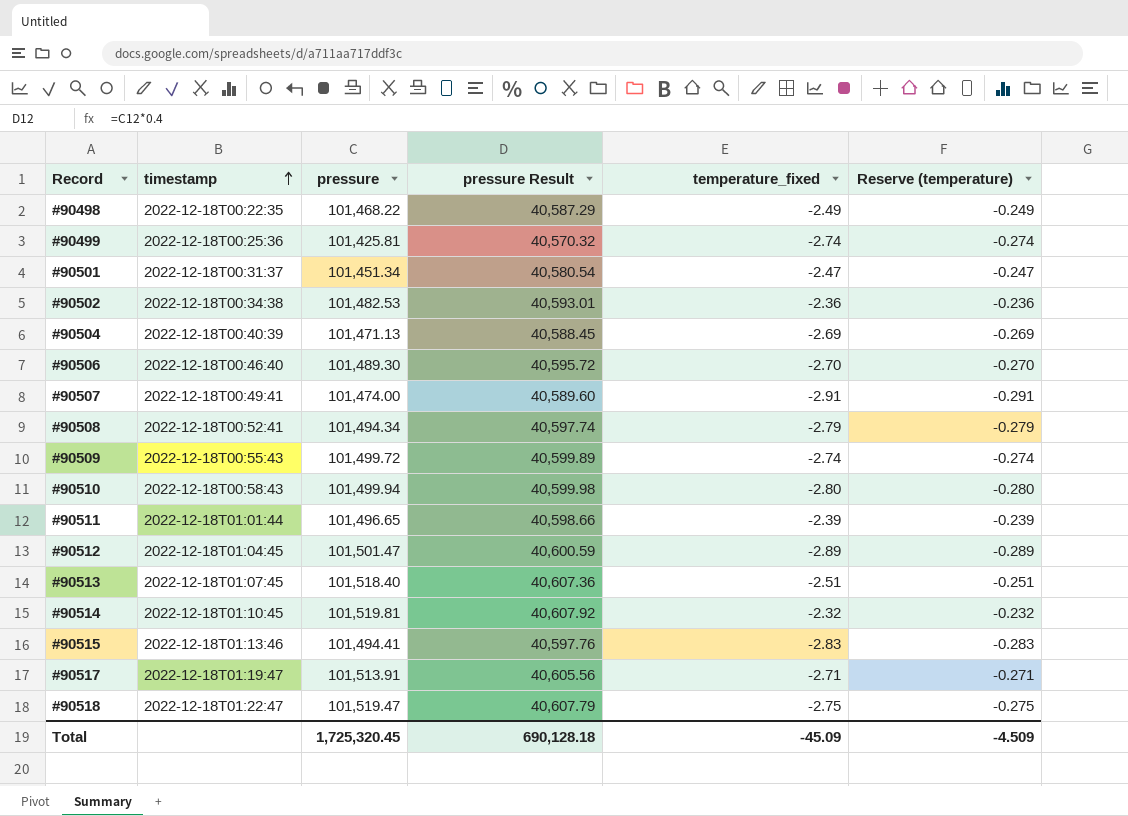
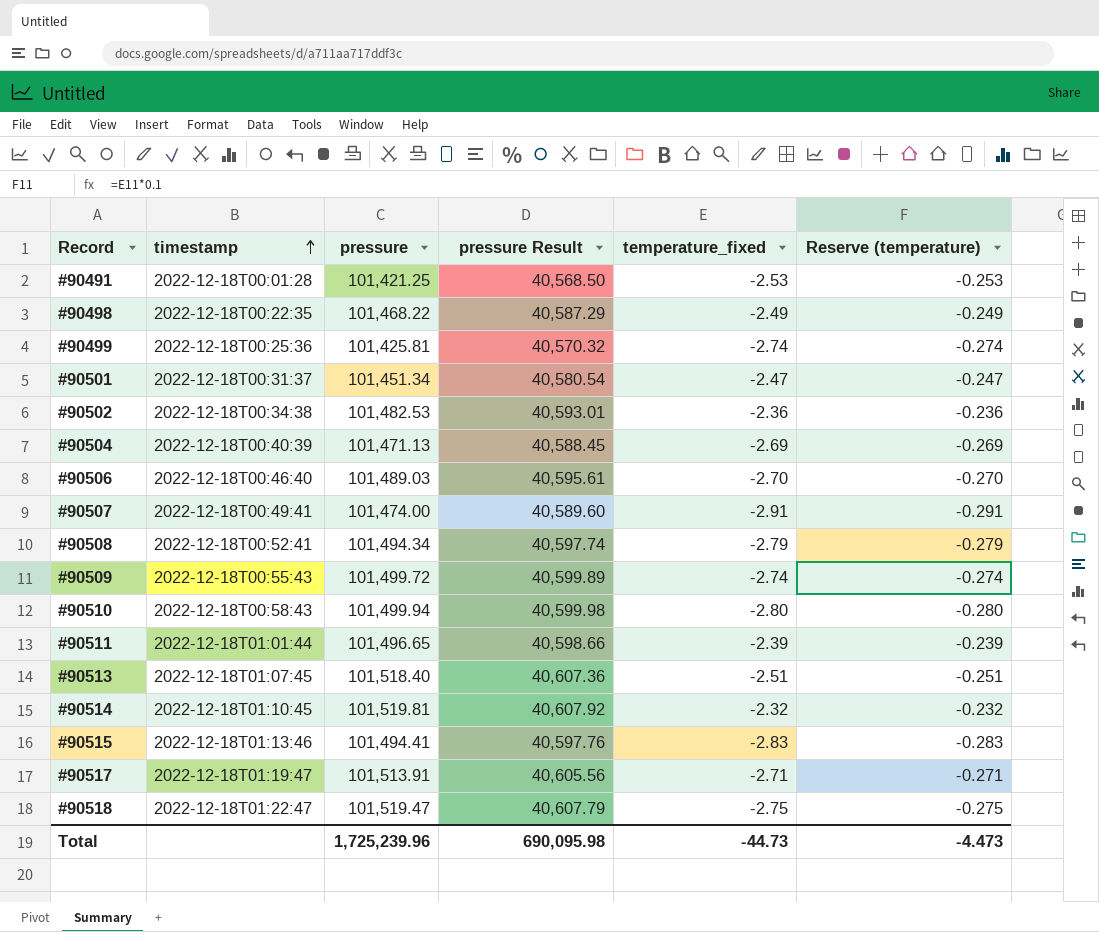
row #90512: 2022-12-18T01:04:45 | 101,501.47 | 40,600.59 | -2.89 | -0.289 -> none
row #90491: none -> 2022-12-18T00:01:28 | 101,421.25 | 40,568.50 | -2.53 | -0.253
#90506 | pressure: 101,489.30 -> 101,489.03
#90506 | pressure Result: 40,595.72 -> 40,595.61
Total | pressure: 1,725,320.45 -> 1,725,239.96
Total | pressure Result: 690,128.18 -> 690,095.98
Total | temperature_fixed: -45.09 -> -44.73
Total | Reserve (temperature): -4.509 -> -4.473

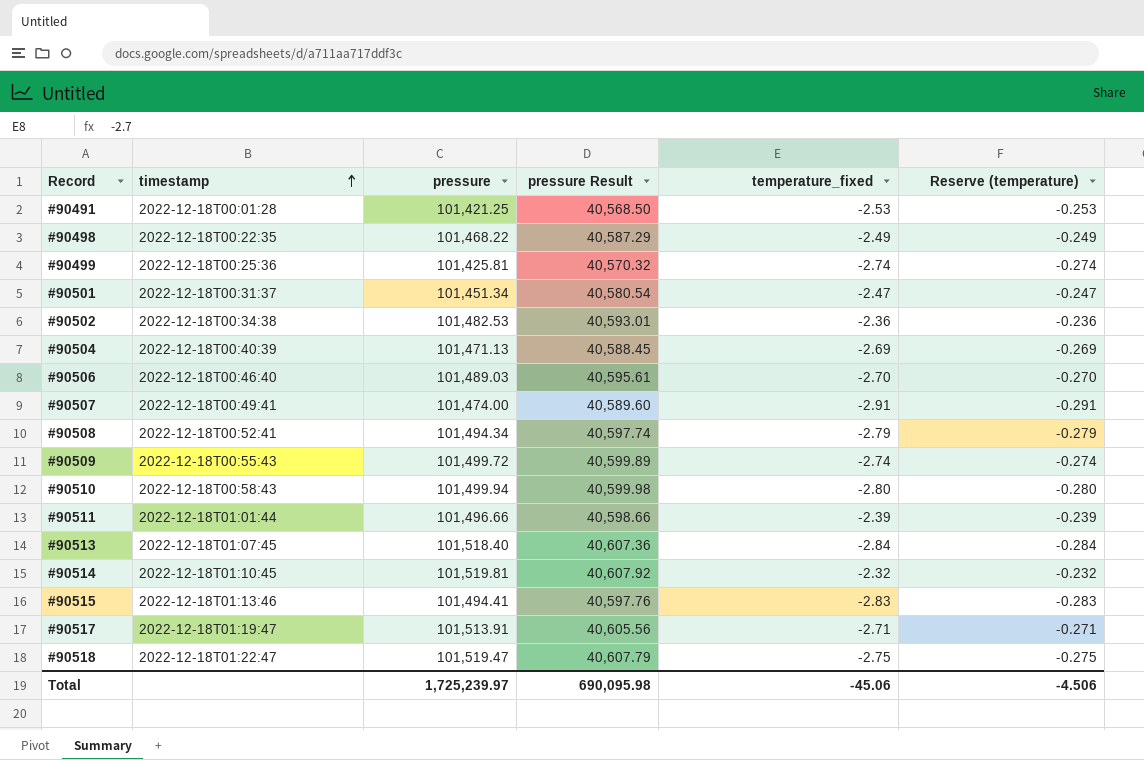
#90511 | pressure: 101,496.65 -> 101,496.66
#90513 | temperature_fixed: -2.51 -> -2.84
#90513 | Reserve (temperature): -0.251 -> -0.284
Total | pressure: 1,725,239.96 -> 1,725,239.97
Total | temperature_fixed: -44.73 -> -45.06
Total | Reserve (temperature): -4.473 -> -4.506

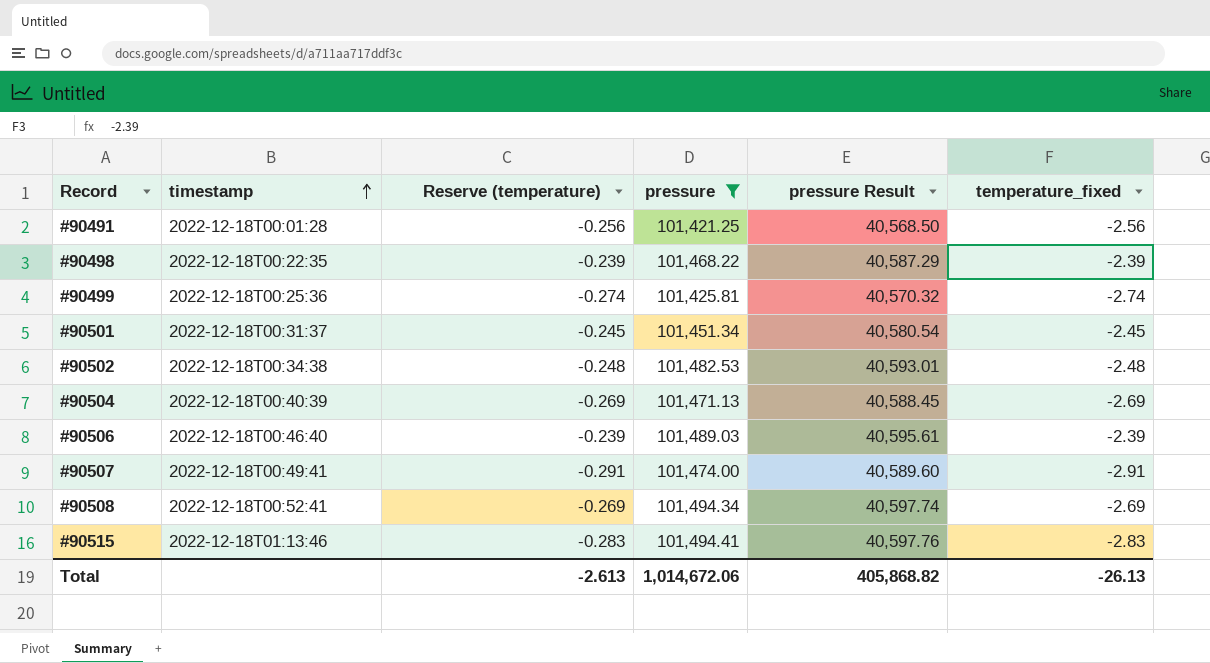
filter: none -> pressure <= 101,494.41
column Reserve (temperature) | position: 6 -> 3
#90491 | Reserve (temperature): -0.253 -> -0.256
#90491 | temperature_fixed: -2.53 -> -2.56
#90498 | Reserve (temperature): -0.249 -> -0.239
#90498 | temperature_fixed: -2.49 -> -2.39
#90501 | Reserve (temperature): -0.247 -> -0.245
#90501 | temperature_fixed: -2.47 -> -2.45
#90502 | Reserve (temperature): -0.236 -> -0.248
#90502 | temperature_fixed: -2.36 -> -2.48
#90506 | Reserve (temperature): -0.270 -> -0.239
#90506 | temperature_fixed: -2.70 -> -2.39
#90508 | Reserve (temperature): -0.279 -> -0.269
#90508 | temperature_fixed: -2.79 -> -2.69
Total | Reserve (temperature): -4.506 -> -2.613
Total | pressure: 1,725,239.97 -> 1,014,672.06
Total | pressure Result: 690,095.98 -> 405,868.82
Total | temperature_fixed: -45.06 -> -26.13

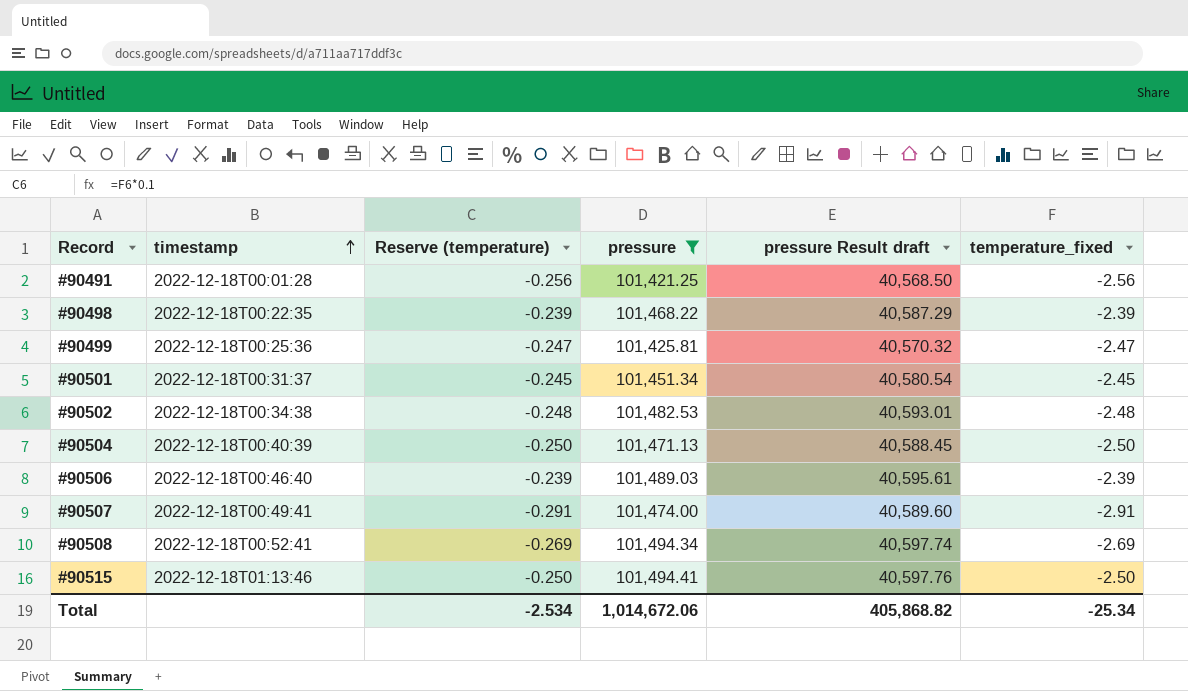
column name: pressure Result -> pressure Result draft
#90499 | Reserve (temperature): -0.274 -> -0.247
#90499 | temperature_fixed: -2.74 -> -2.47
#90504 | Reserve (temperature): -0.269 -> -0.250
#90504 | temperature_fixed: -2.69 -> -2.50
#90515 | Reserve (temperature): -0.283 -> -0.250
#90515 | temperature_fixed: -2.83 -> -2.50
Total | Reserve (temperature): -2.613 -> -2.534
Total | temperature_fixed: -26.13 -> -25.34

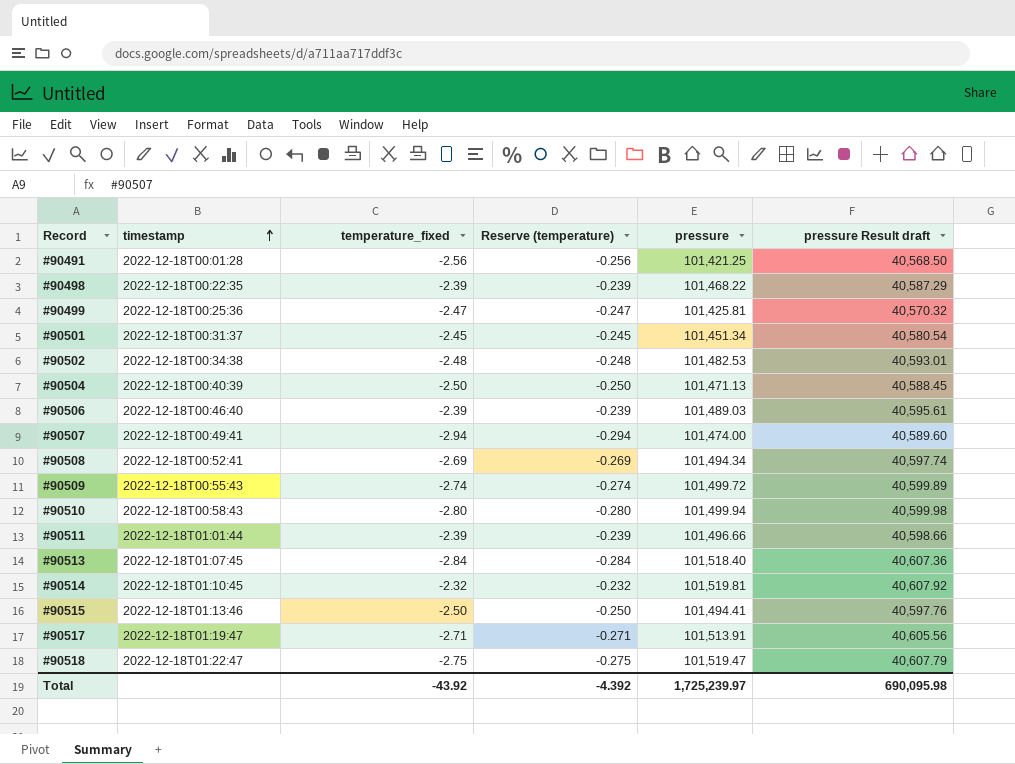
filter: pressure <= 101,494.41 -> none
column temperature_fixed | position: 6 -> 3
#90507 | temperature_fixed: -2.91 -> -2.94
#90507 | Reserve (temperature): -0.291 -> -0.294
Total | temperature_fixed: -25.34 -> -43.92
Total | Reserve (temperature): -2.534 -> -4.392
Total | pressure: 1,014,672.06 -> 1,725,239.97
Total | pressure Result draft: 405,868.82 -> 690,095.98

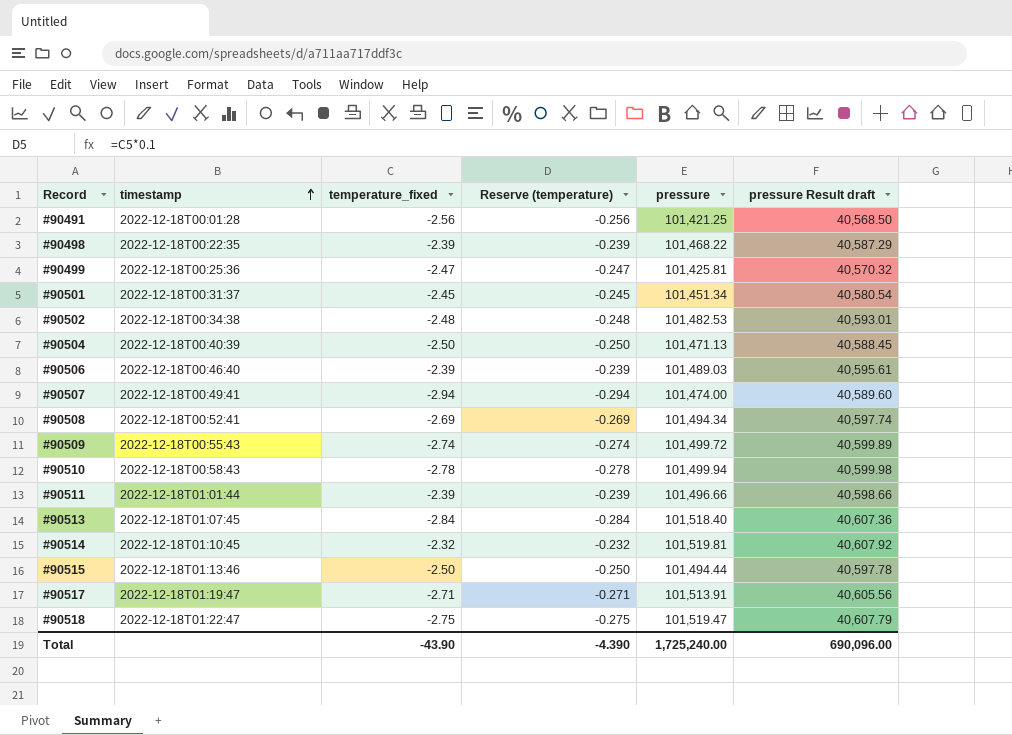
#90510 | temperature_fixed: -2.80 -> -2.78
#90510 | Reserve (temperature): -0.280 -> -0.278
#90515 | pressure: 101,494.41 -> 101,494.44
#90515 | pressure Result draft: 40,597.76 -> 40,597.78
Total | temperature_fixed: -43.92 -> -43.90
Total | Reserve (temperature): -4.392 -> -4.390
Total | pressure: 1,725,239.97 -> 1,725,240.00
Total | pressure Result draft: 690,095.98 -> 690,096.00

